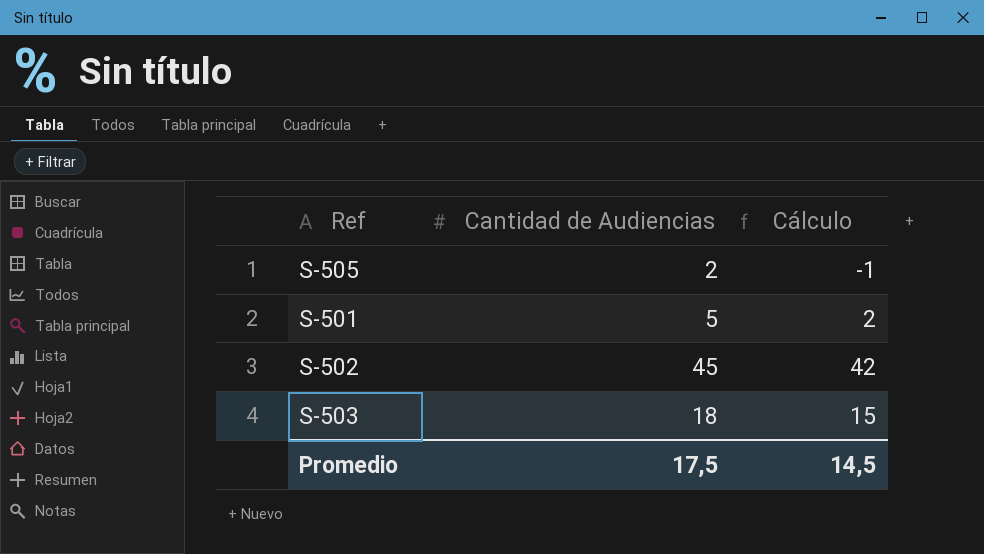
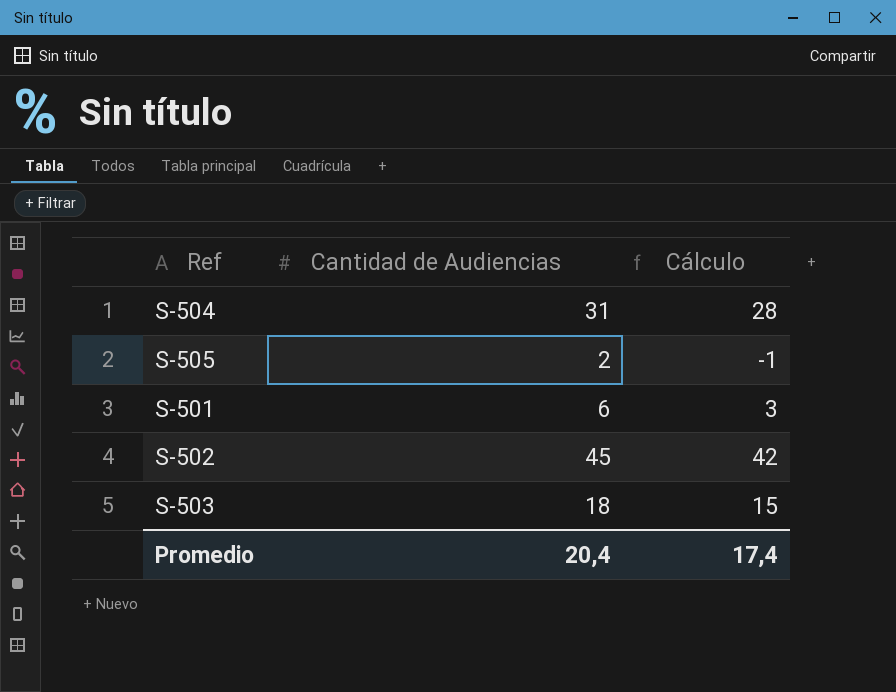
row S-504: none -> 31 | 28
S-501 | Cantidad de Audiencias: 5 -> 6
S-501 | Cálculo: 2 -> 3
Promedio | Cantidad de Audiencias: 17,5 -> 20,4
Promedio | Cálculo: 14,5 -> 17,4

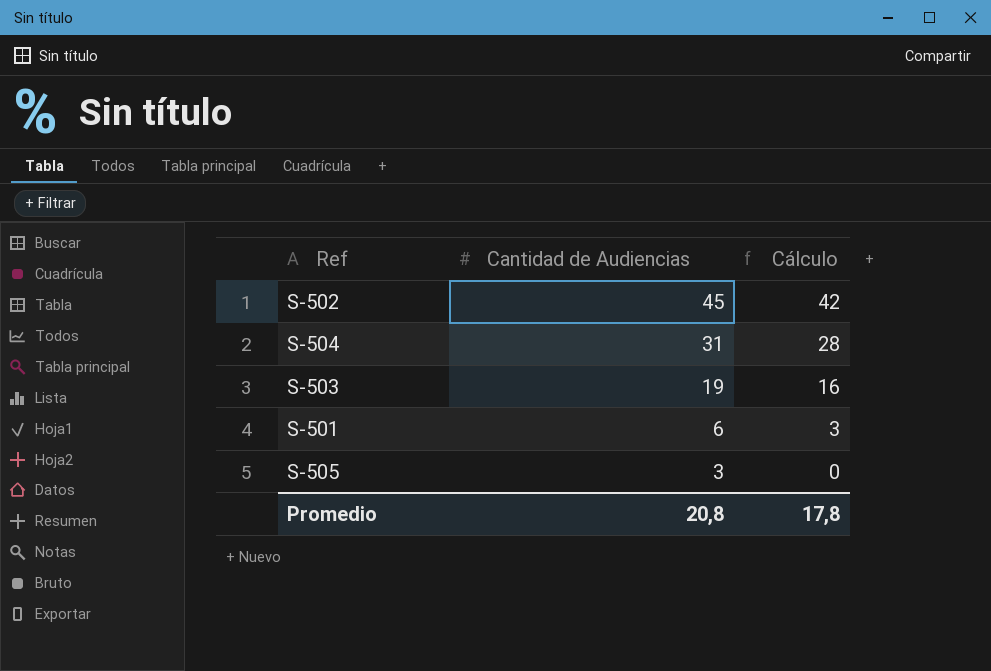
row order: none -> Cantidad de Audiencias descending
S-503 | Cantidad de Audiencias: 18 -> 19
S-503 | Cálculo: 15 -> 16
S-505 | Cantidad de Audiencias: 2 -> 3
S-505 | Cálculo: -1 -> 0
Promedio | Cantidad de Audiencias: 20,4 -> 20,8
Promedio | Cálculo: 17,4 -> 17,8

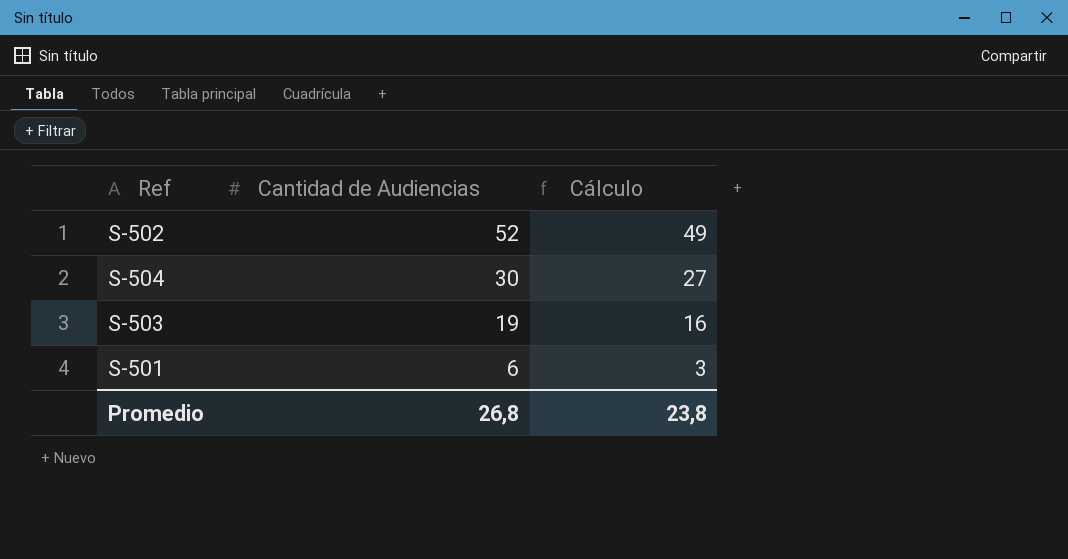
row S-505: 3 | 0 -> none
S-502 | Cantidad de Audiencias: 45 -> 52
S-502 | Cálculo: 42 -> 49
S-504 | Cantidad de Audiencias: 31 -> 30
S-504 | Cálculo: 28 -> 27
Promedio | Cantidad de Audiencias: 20,8 -> 26,8
Promedio | Cálculo: 17,8 -> 23,8

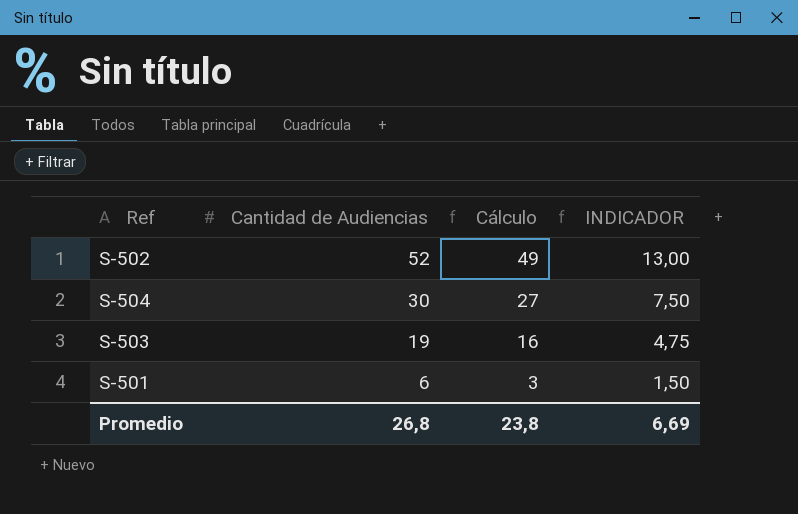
column INDICADOR | formula: none -> [Cantidad de Audiencias] * 0,25

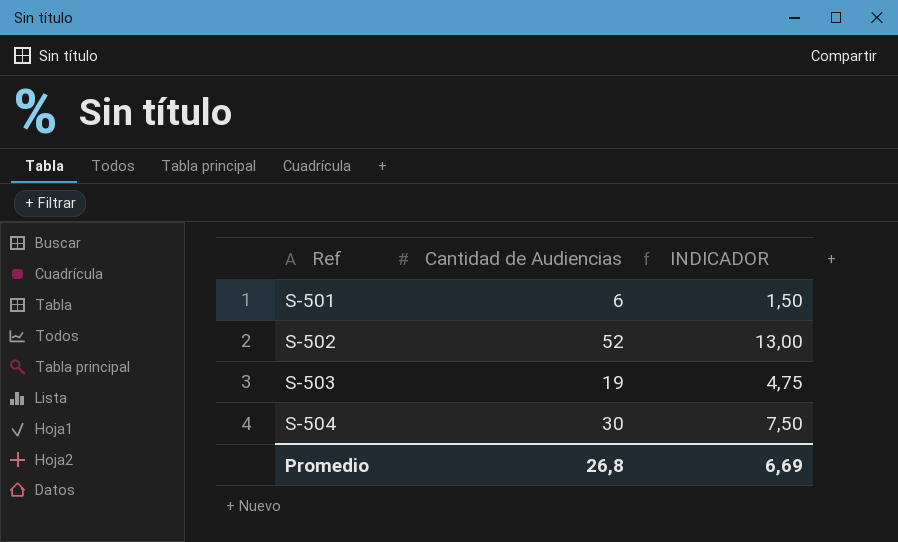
row order: Cantidad de Audiencias descending -> Ref ascending
column Cálculo | formula: [Cantidad de Audiencias] - 3 -> none

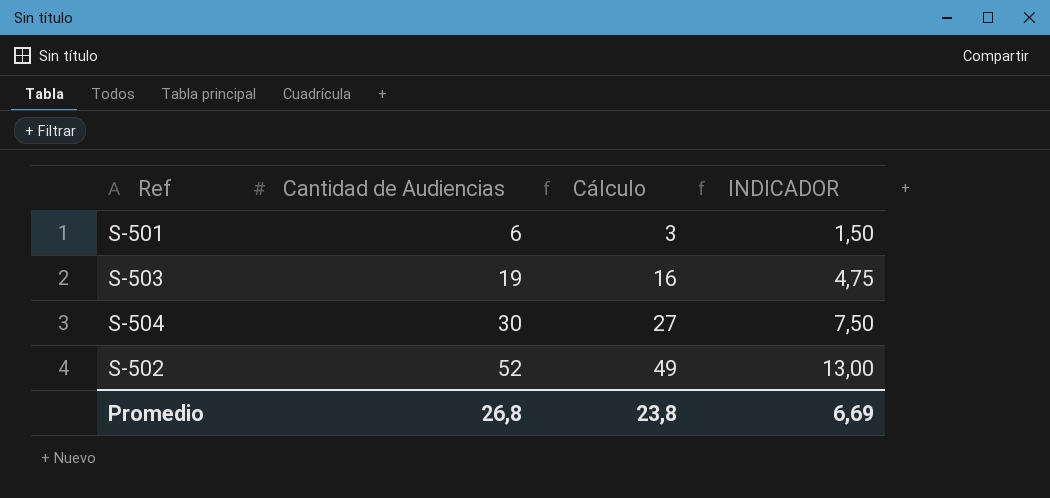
row order: Ref ascending -> Cantidad de Audiencias ascending
column Cálculo | formula: none -> [Cantidad de Audiencias] - 3

